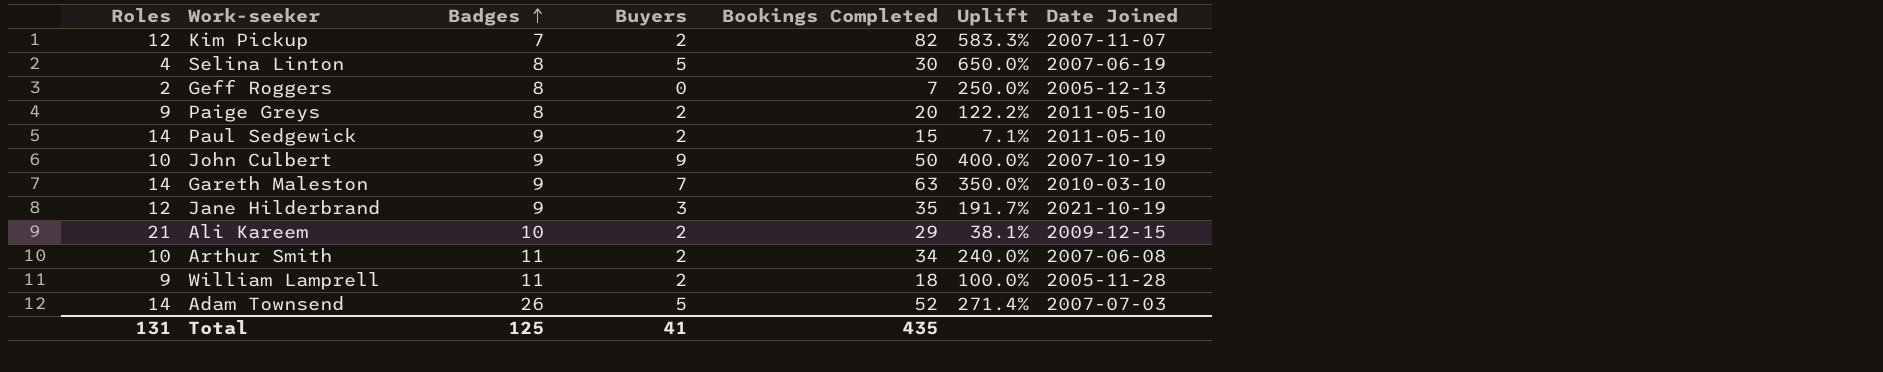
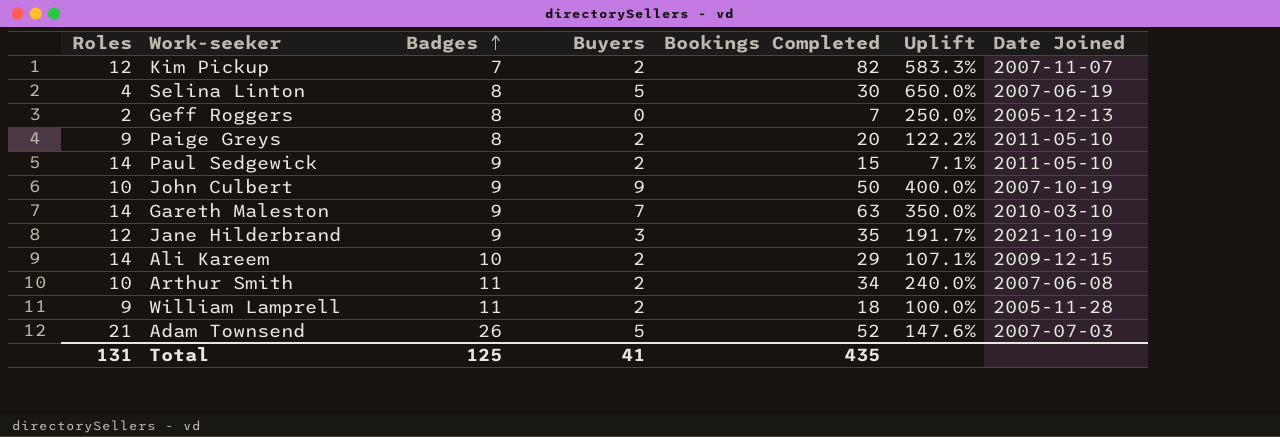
Ali Kareem | Roles: 21 -> 14
Ali Kareem | Uplift: 38.1% -> 107.1%
Adam Townsend | Roles: 14 -> 21
Adam Townsend | Uplift: 271.4% -> 147.6%

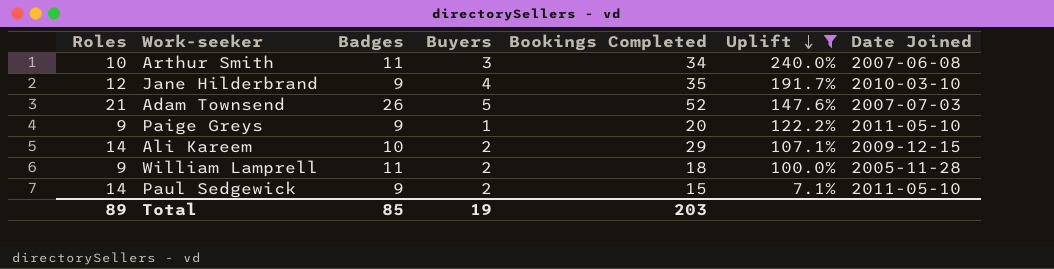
filter: none -> Uplift <= 240.0%
row order: Badges ascending -> Uplift descending
Arthur Smith | Buyers: 2 -> 3
Jane Hilderbrand | Buyers: 3 -> 4
Jane Hilderbrand | Date Joined: 2021-10-19 -> 2010-03-10
Paige Greys | Badges: 8 -> 9
Paige Greys | Buyers: 2 -> 1
Total | Roles: 131 -> 89
Total | Badges: 125 -> 85
Total | Buyers: 41 -> 19
Total | Bookings Completed: 435 -> 203

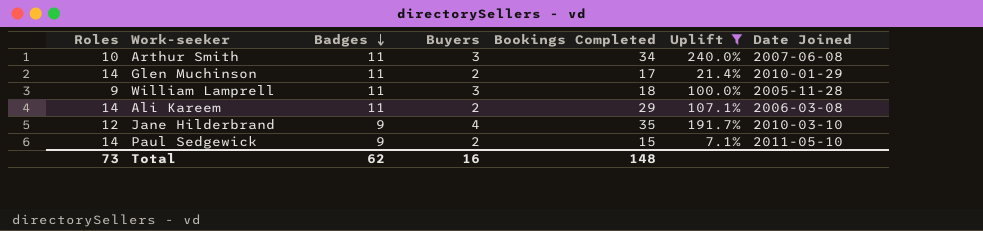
row order: Uplift descending -> Badges descending
row Adam Townsend: 21 | 26 | 5 | 52 | 147.6% | 2007-07-03 -> none
row Paige Greys: 9 | 9 | 1 | 20 | 122.2% | 2011-05-10 -> none
row Glen Muchinson: none -> 14 | 11 | 2 | 17 | 21.4% | 2010-01-29
William Lamprell | Buyers: 2 -> 3
Ali Kareem | Badges: 10 -> 11
Ali Kareem | Date Joined: 2009-12-15 -> 2006-03-08
Total | Roles: 89 -> 73
Total | Badges: 85 -> 62
Total | Buyers: 19 -> 16
Total | Bookings Completed: 203 -> 148

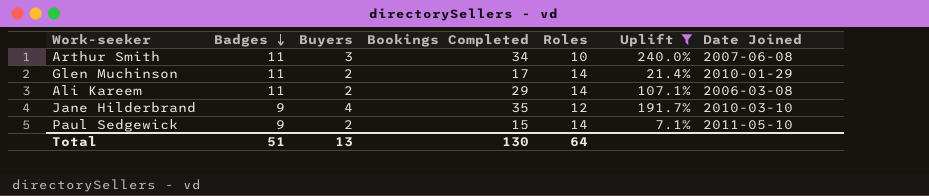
column Roles | position: 1 -> 5
row William Lamprell: 9 | 11 | 3 | 18 | 100.0% | 2005-11-28 -> none
Total | Badges: 62 -> 51
Total | Buyers: 16 -> 13
Total | Bookings Completed: 148 -> 130
Total | Roles: 73 -> 64

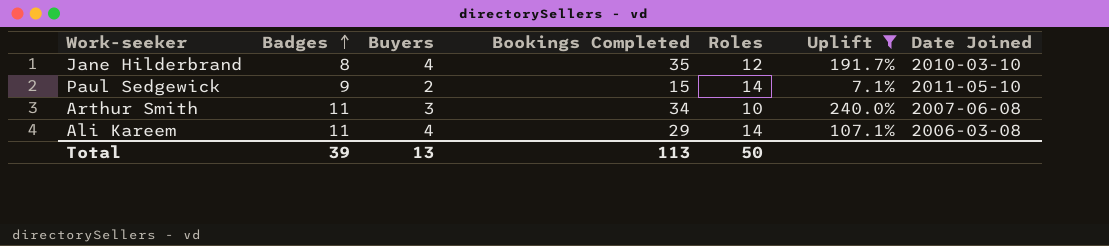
row order: Badges descending -> Badges ascending
row Glen Muchinson: 11 | 2 | 17 | 14 | 21.4% | 2010-01-29 -> none
Jane Hilderbrand | Badges: 9 -> 8
Ali Kareem | Buyers: 2 -> 4
Total | Badges: 51 -> 39
Total | Bookings Completed: 130 -> 113
Total | Roles: 64 -> 50

